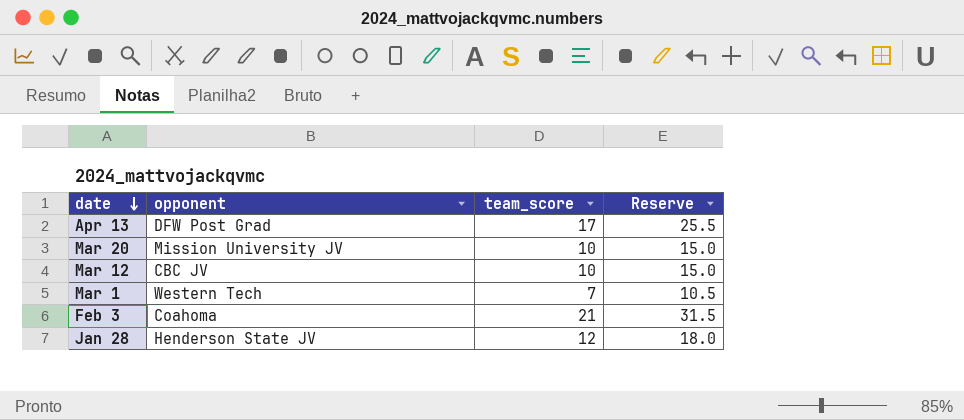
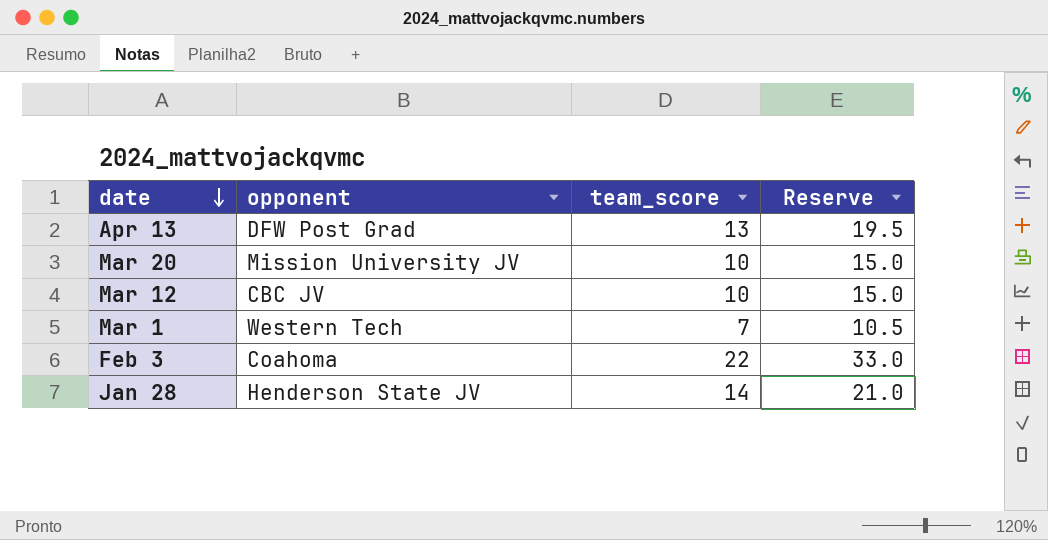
Apr 13 | team_score: 17 -> 13
Apr 13 | Reserve: 25.5 -> 19.5
Feb 3 | team_score: 21 -> 22
Feb 3 | Reserve: 31.5 -> 33.0
Jan 28 | team_score: 12 -> 14
Jan 28 | Reserve: 18.0 -> 21.0

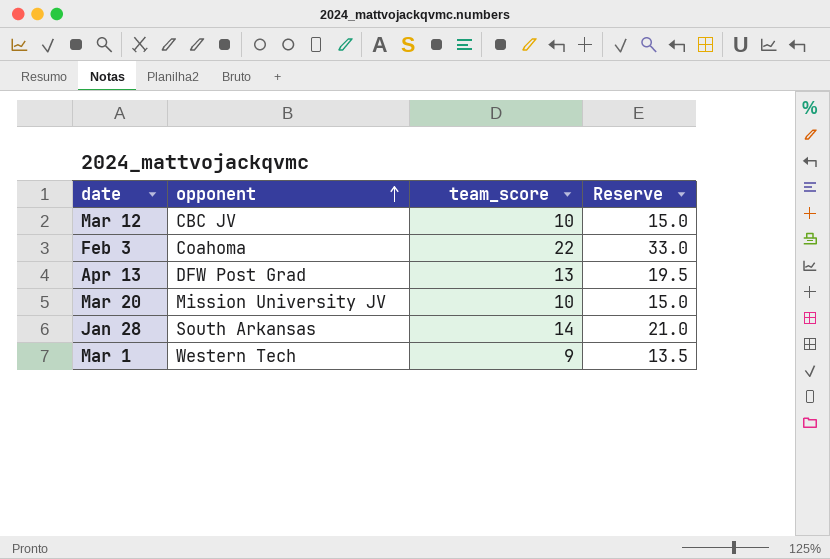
row order: date descending -> opponent ascending
Jan 28 | opponent: Henderson State JV -> South Arkansas
Mar 1 | team_score: 7 -> 9
Mar 1 | Reserve: 10.5 -> 13.5

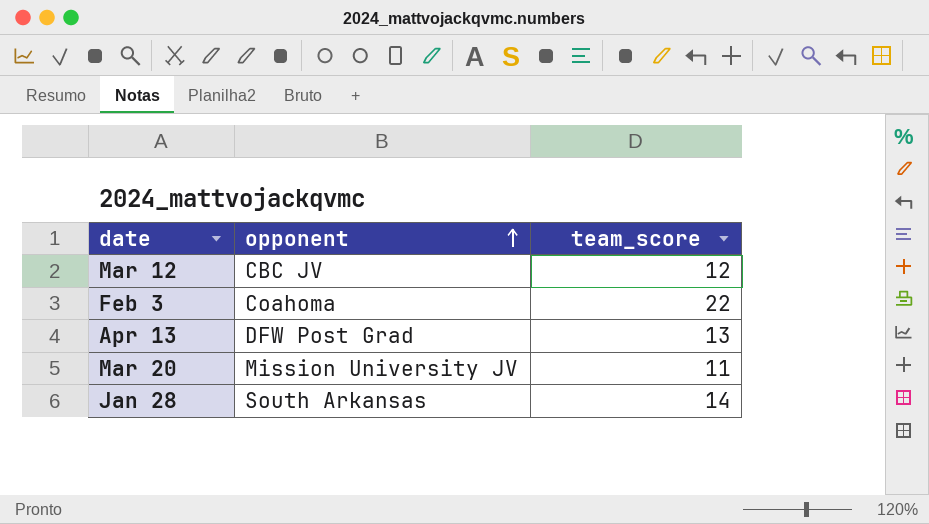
column Reserve | formula: [team_score] * 1.5 -> none
row Mar 1: Western Tech | 9 | 13.5 -> none
Mar 12 | team_score: 10 -> 12
Mar 20 | team_score: 10 -> 11

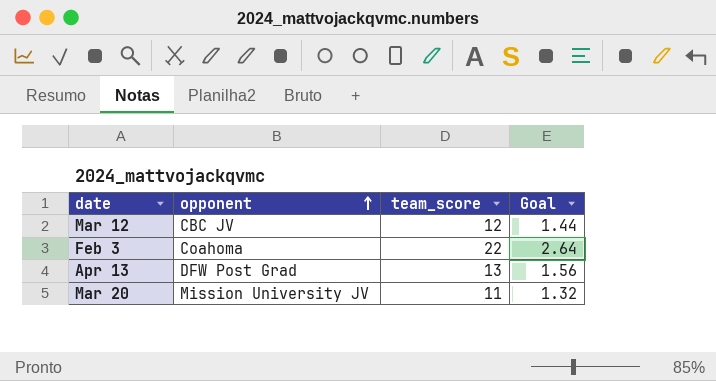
column Goal | formula: none -> [team_score] * 0.12
row Jan 28: South Arkansas | 14 -> none

